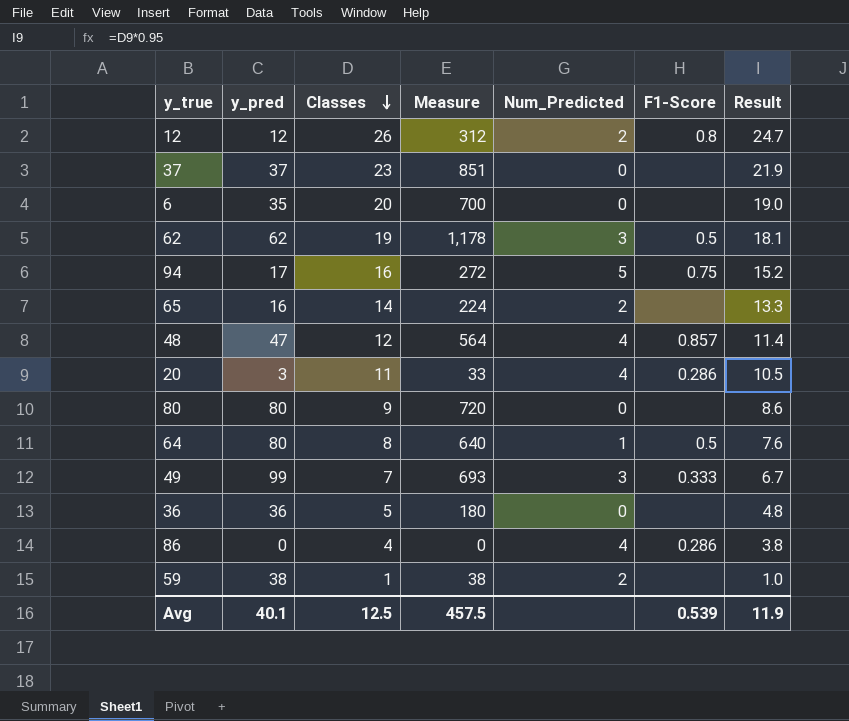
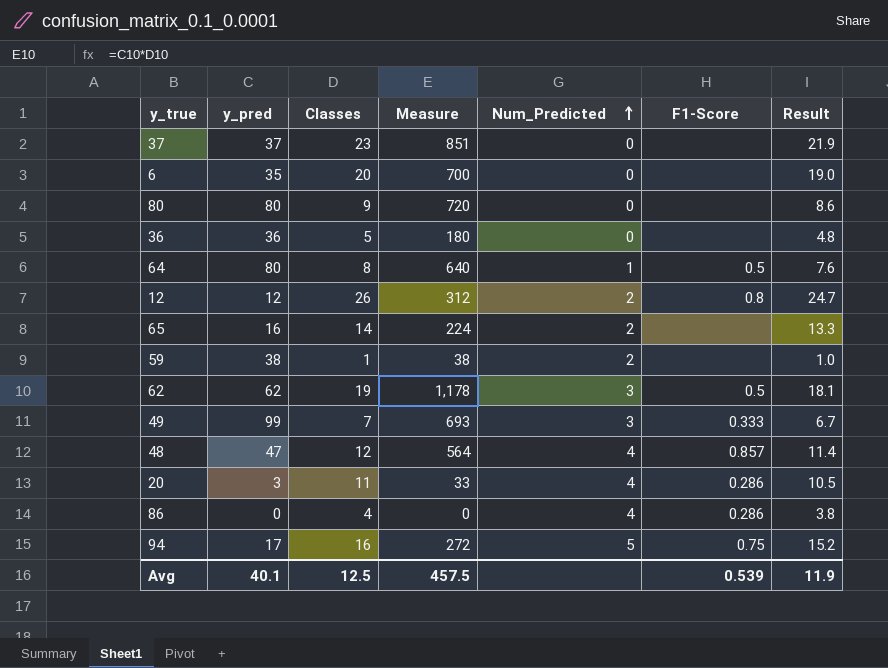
row order: Classes descending -> Num_Predicted ascending

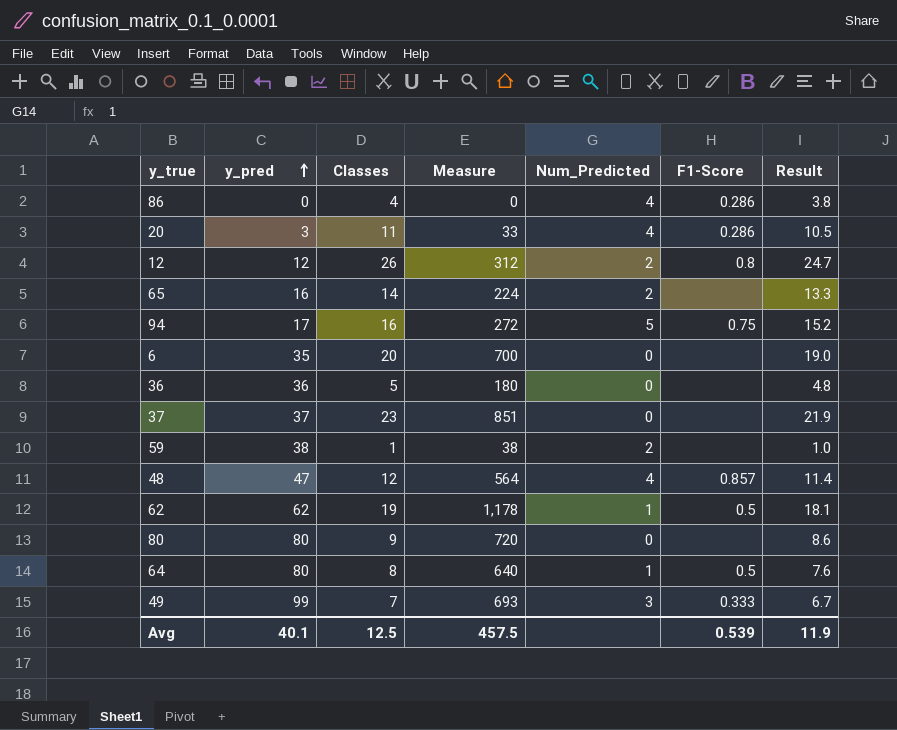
row order: Num_Predicted ascending -> y_pred ascending
62 | Num_Predicted: 3 -> 1

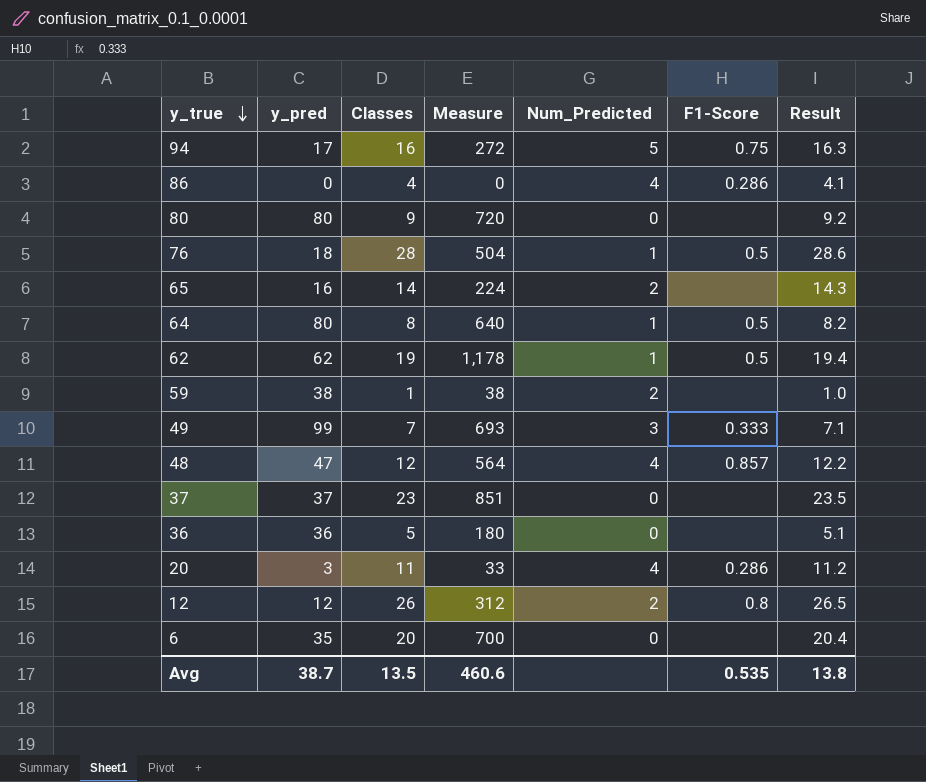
row order: y_pred ascending -> y_true descending
column Result | formula: [Classes] * 0.95 -> [Classes] * 1.02
row 76: none -> 18 | 28 | 504 | 1 | 0.5 | 28.6
Avg | y_pred: 40.1 -> 38.7
Avg | Classes: 12.5 -> 13.5
Avg | Measure: 457.5 -> 460.6
Avg | F1-Score: 0.539 -> 0.535
Avg | Result: 11.9 -> 13.8

